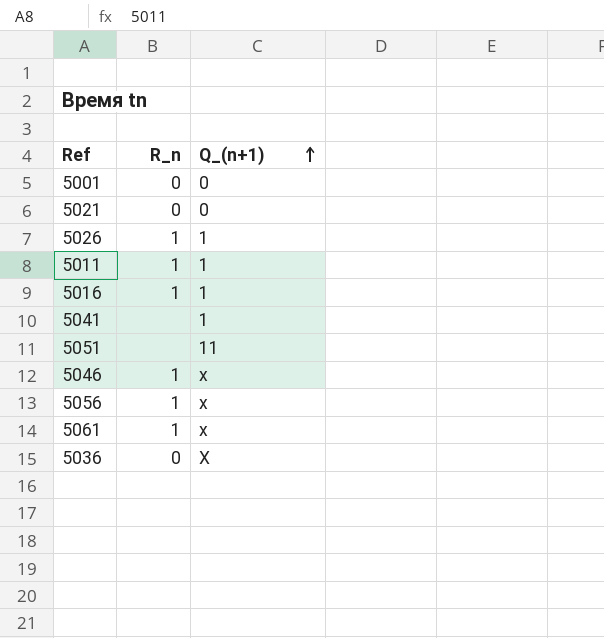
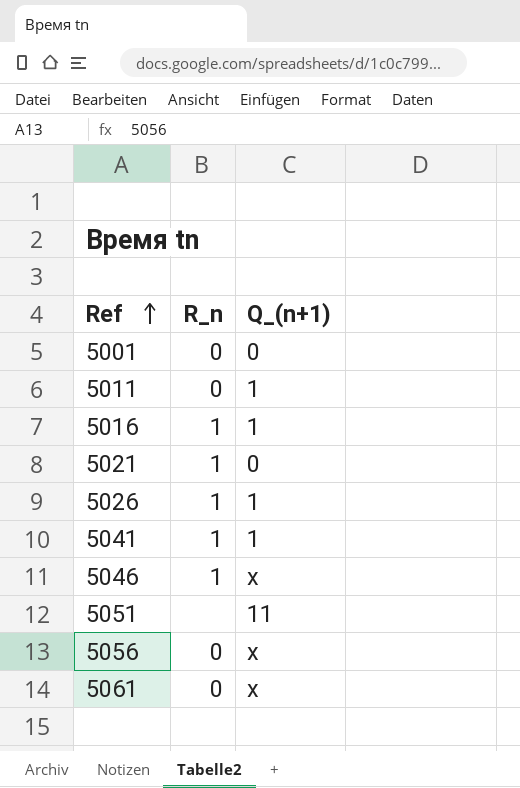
row order: Q_(n+1) ascending -> Ref ascending
row 5036: 0 | Х -> none
5011 | R_n: 1 -> 0
5021 | R_n: 0 -> 1
5041 | R_n: none -> 1
5056 | R_n: 1 -> 0
5061 | R_n: 1 -> 0

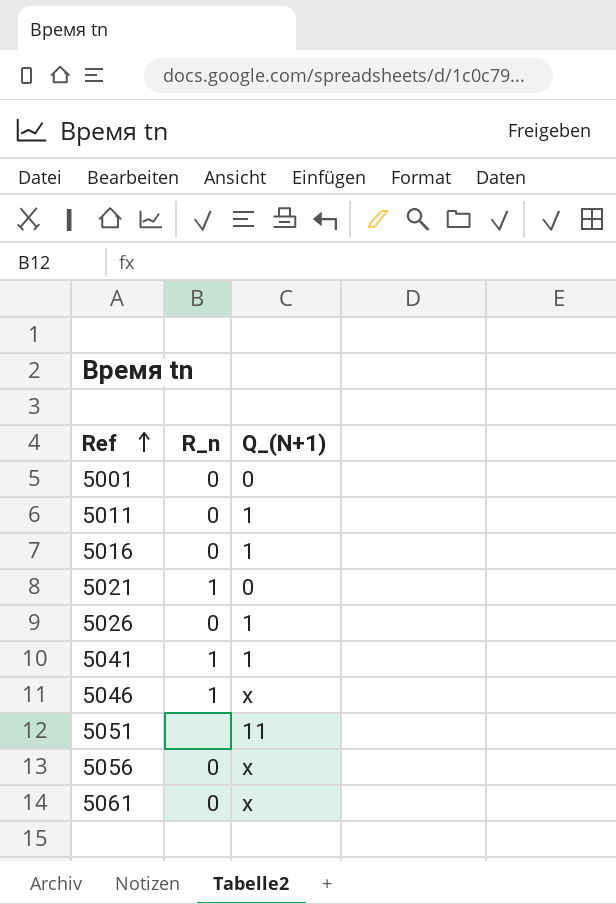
column name: Q_(n+1) -> Q_(N+1)
5016 | R_n: 1 -> 0
5026 | R_n: 1 -> 0

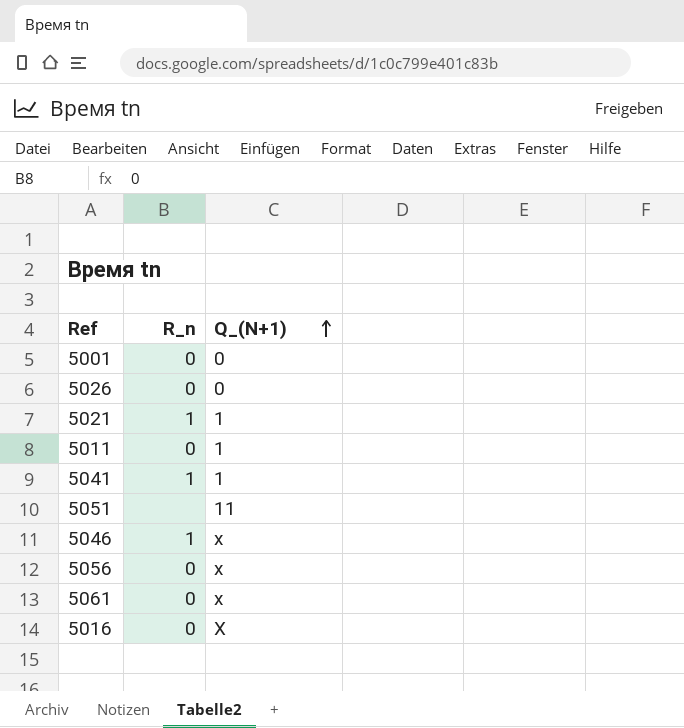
row order: Ref ascending -> Q_(N+1) ascending
5026 | Q_(N+1): 1 -> 0
5021 | Q_(N+1): 0 -> 1
5016 | Q_(N+1): 1 -> Х

